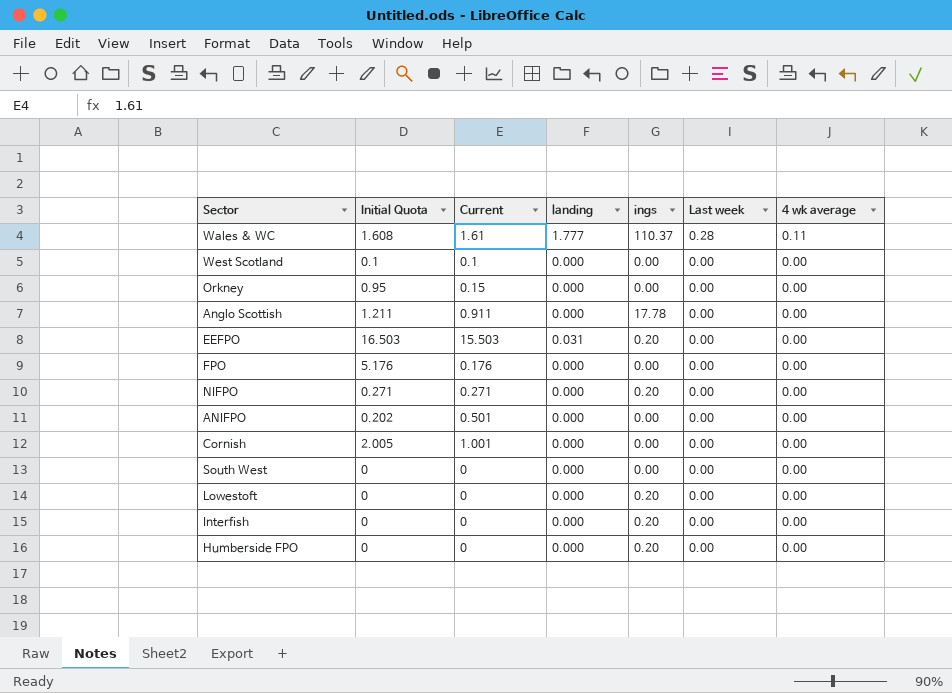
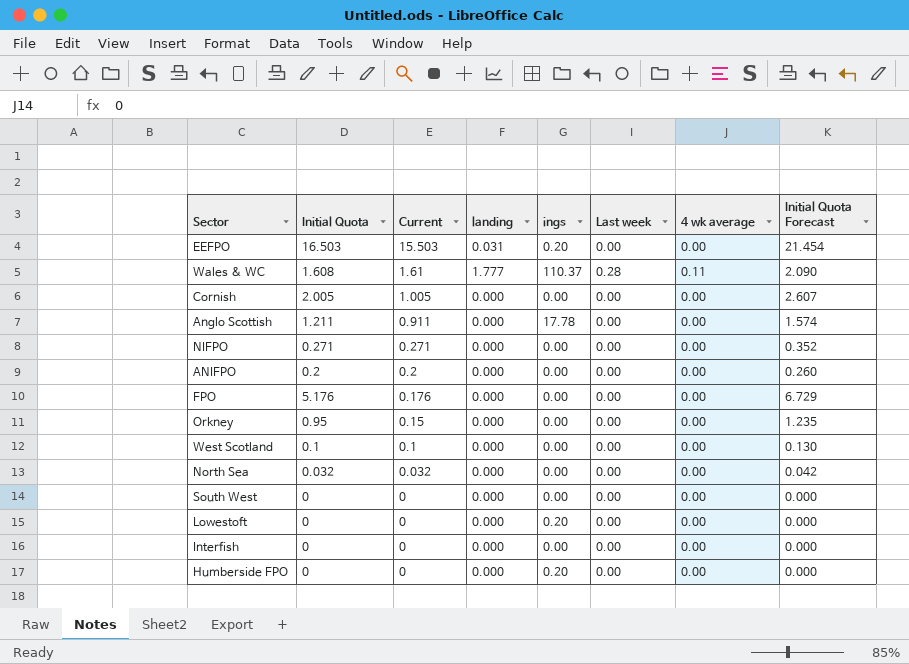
row order: Last week descending -> Current descending
column Initial Quota Forecast | formula: none -> [Initial Quota] * 1.3
Cornish | Current: 1.001 -> 1.005
NIFPO | ings: 0.20 -> 0.00
ANIFPO | Initial Quota: 0.202 -> 0.2
ANIFPO | Current: 0.501 -> 0.2
row North Sea: none -> 0.032 | 0.032 | 0.000 | 0.00 | 0.00 | 0.00 | 0.042
Interfish | ings: 0.20 -> 0.00

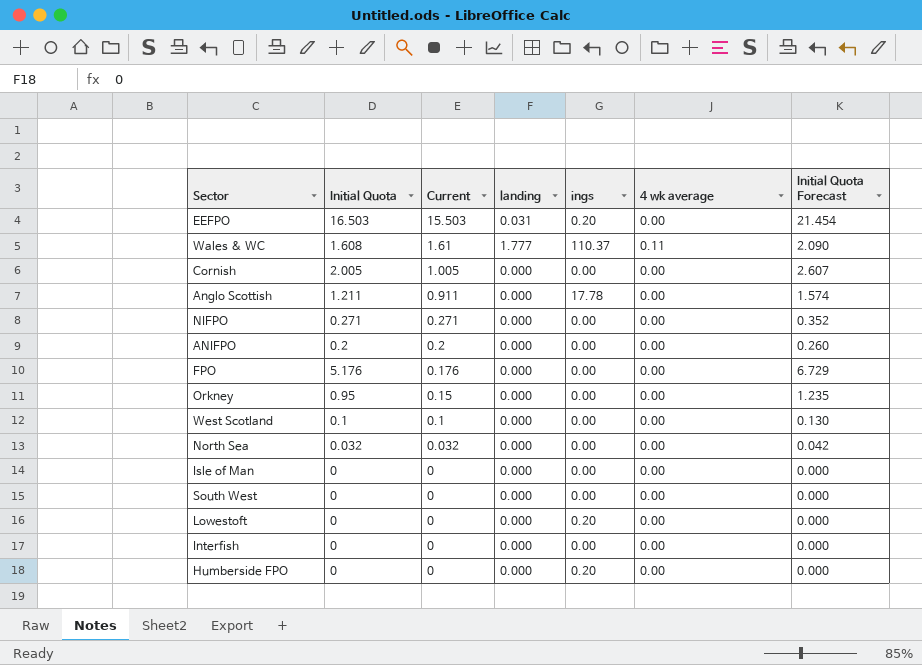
column Last week | position: 6 -> none
row Isle of Man: none -> 0 | 0 | 0.000 | 0.00 | 0.00 | 0.000

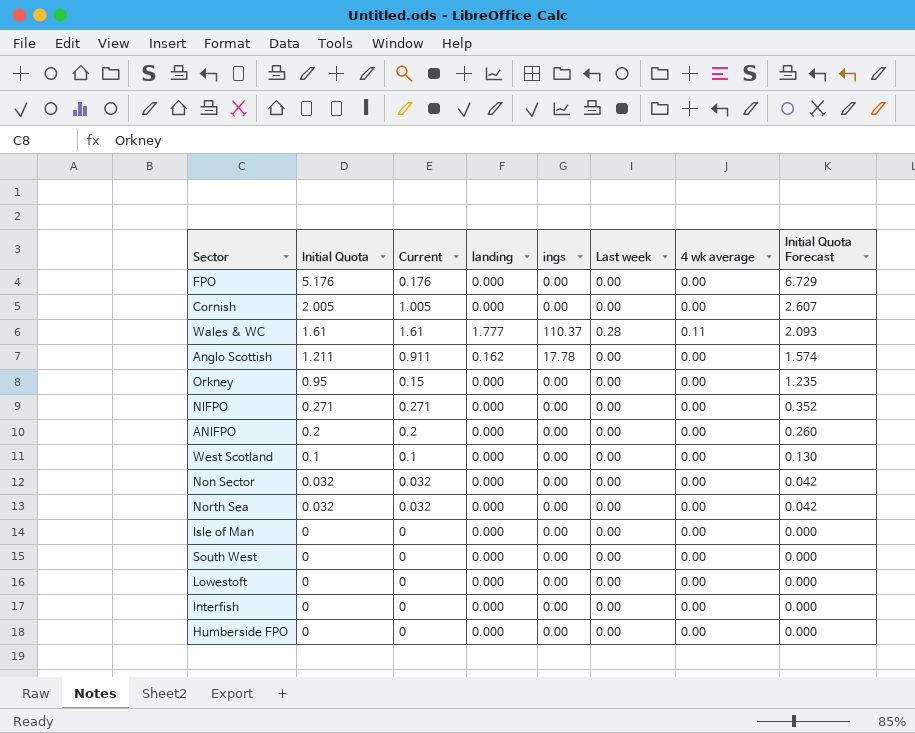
row order: Current descending -> Initial Quota descending
column Last week | position: none -> 6
row EEFPO: 16.503 | 15.503 | 0.031 | 0.20 | 0.00 | 21.454 -> none
Wales & WC | Initial Quota: 1.608 -> 1.61
Wales & WC | Initial Quota Forecast: 2.090 -> 2.093
Anglo Scottish | landing: 0.000 -> 0.162
row Non Sector: none -> 0.032 | 0.032 | 0.000 | 0.00 | 0.00 | 0.00 | 0.042
Lowestoft | ings: 0.20 -> 0.00
Humberside FPO | ings: 0.20 -> 0.00

